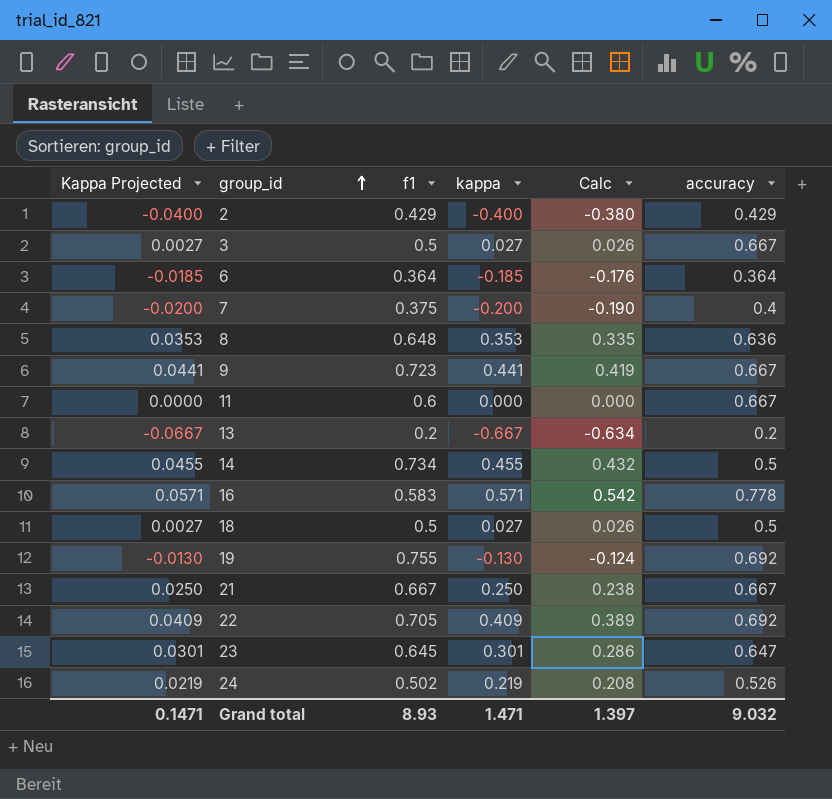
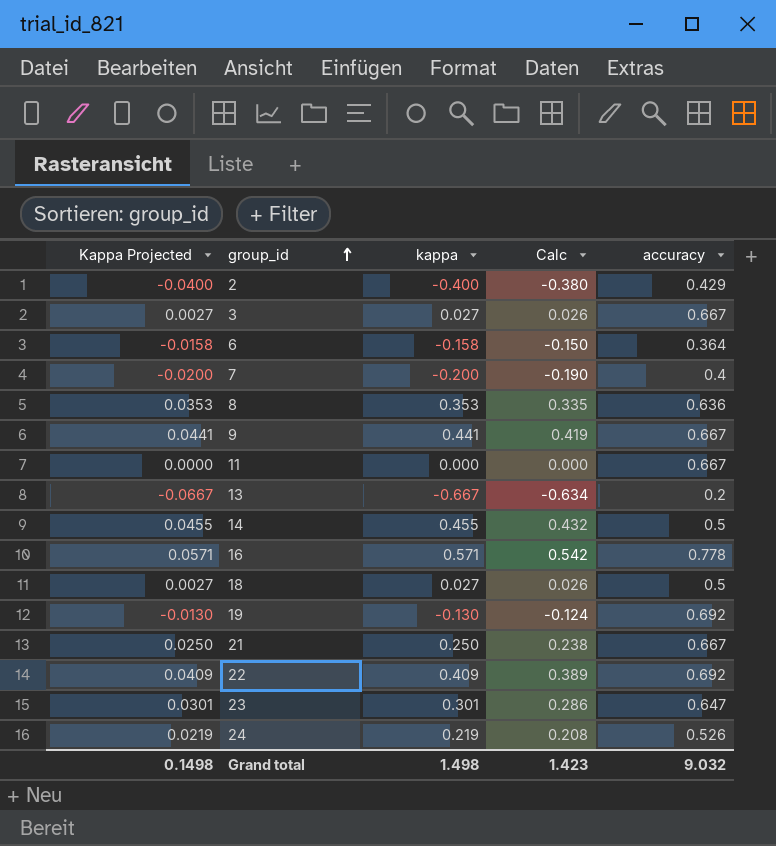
column f1 | position: 3 -> none
6 | Kappa Projected: -0.0185 -> -0.0158
6 | kappa: -0.185 -> -0.158
6 | Calc: -0.176 -> -0.150
Grand total | Kappa Projected: 0.1471 -> 0.1498
Grand total | kappa: 1.471 -> 1.498
Grand total | Calc: 1.397 -> 1.423

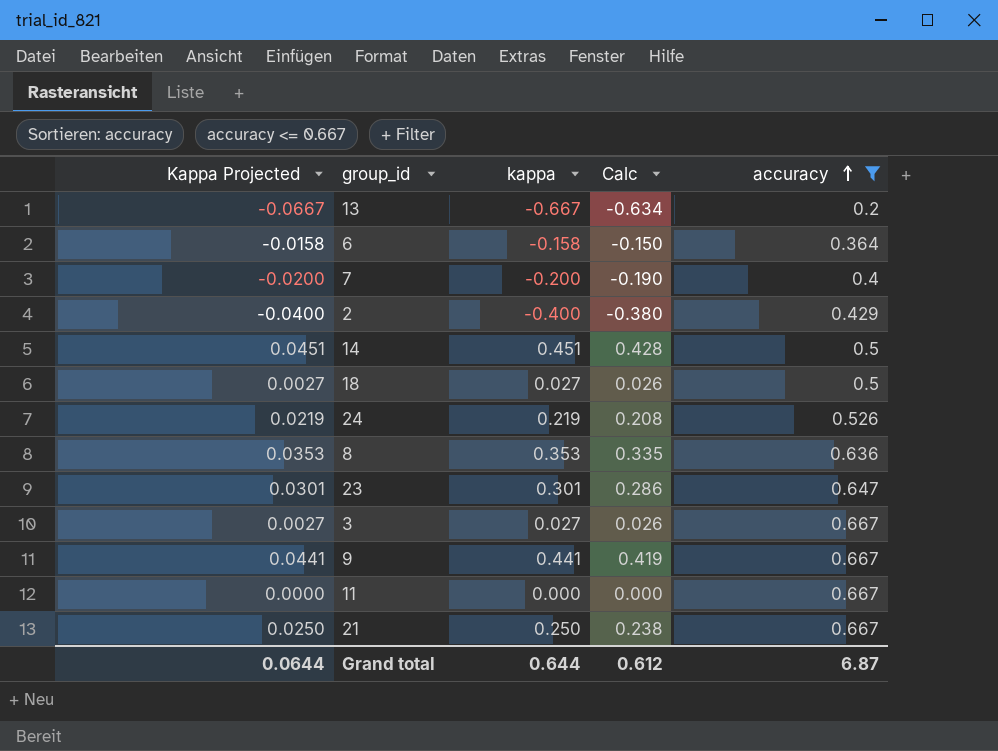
filter: none -> accuracy <= 0.667
row order: group_id ascending -> accuracy ascending
14 | Kappa Projected: 0.0455 -> 0.0451
14 | kappa: 0.455 -> 0.451
14 | Calc: 0.432 -> 0.428
Grand total | Kappa Projected: 0.1498 -> 0.0644
Grand total | kappa: 1.498 -> 0.644
Grand total | Calc: 1.423 -> 0.612
Grand total | accuracy: 9.032 -> 6.87

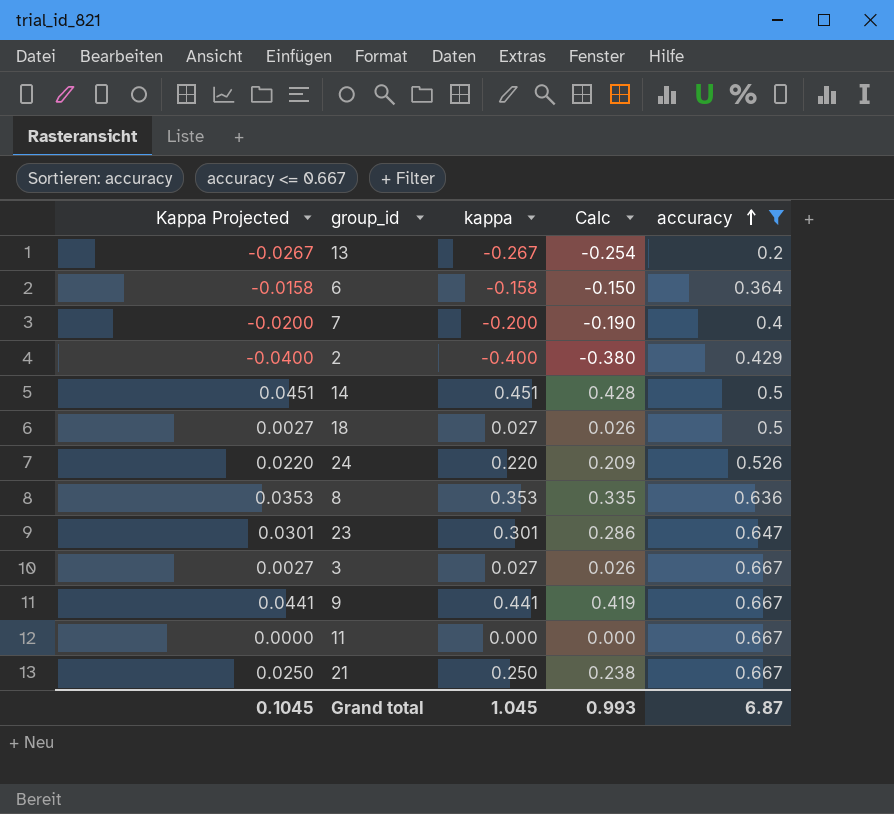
13 | Kappa Projected: -0.0667 -> -0.0267
13 | kappa: -0.667 -> -0.267
13 | Calc: -0.634 -> -0.254
24 | Kappa Projected: 0.0219 -> 0.0220
24 | kappa: 0.219 -> 0.220
24 | Calc: 0.208 -> 0.209
Grand total | Kappa Projected: 0.0644 -> 0.1045
Grand total | kappa: 0.644 -> 1.045
Grand total | Calc: 0.612 -> 0.993

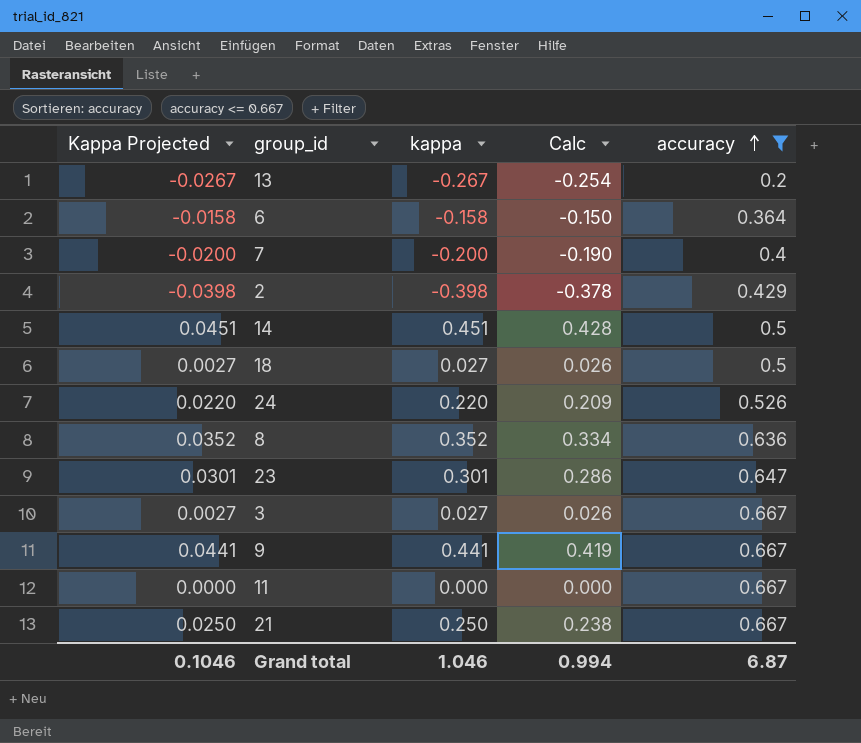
2 | Kappa Projected: -0.0400 -> -0.0398
2 | kappa: -0.400 -> -0.398
2 | Calc: -0.380 -> -0.378
8 | Kappa Projected: 0.0353 -> 0.0352
8 | kappa: 0.353 -> 0.352
8 | Calc: 0.335 -> 0.334
Grand total | Kappa Projected: 0.1045 -> 0.1046
Grand total | kappa: 1.045 -> 1.046
Grand total | Calc: 0.993 -> 0.994

